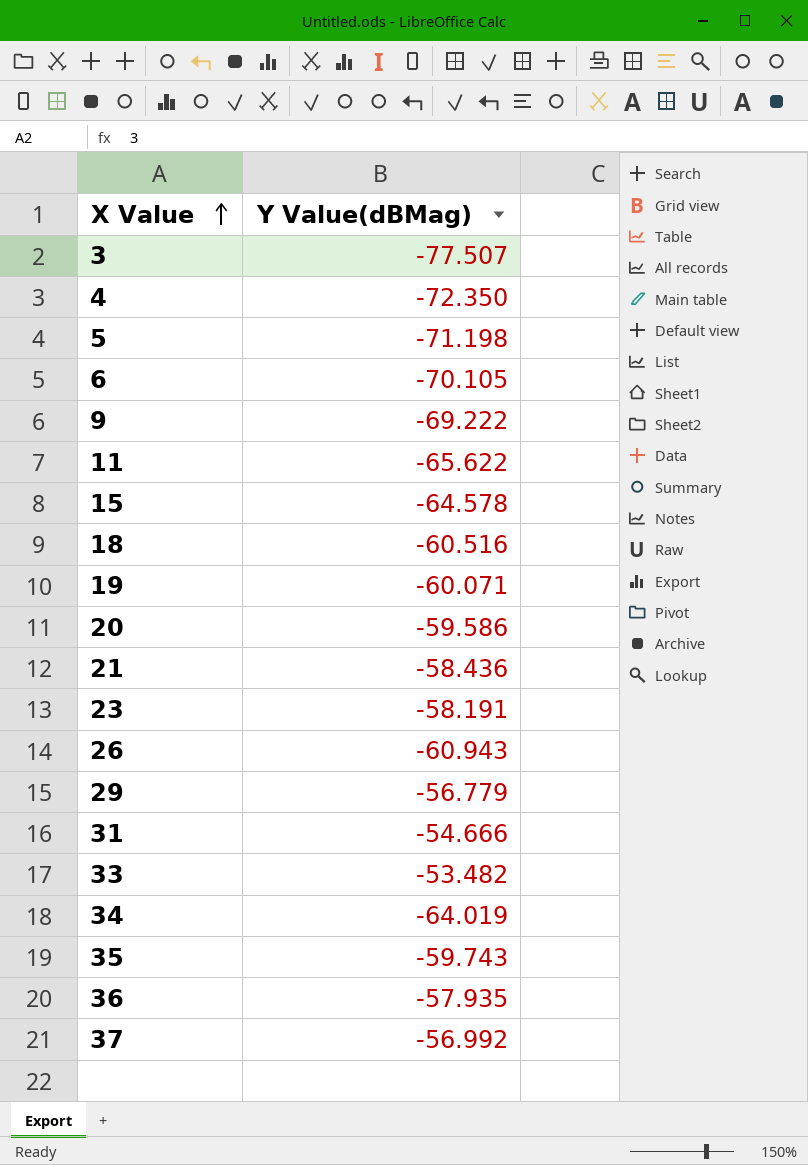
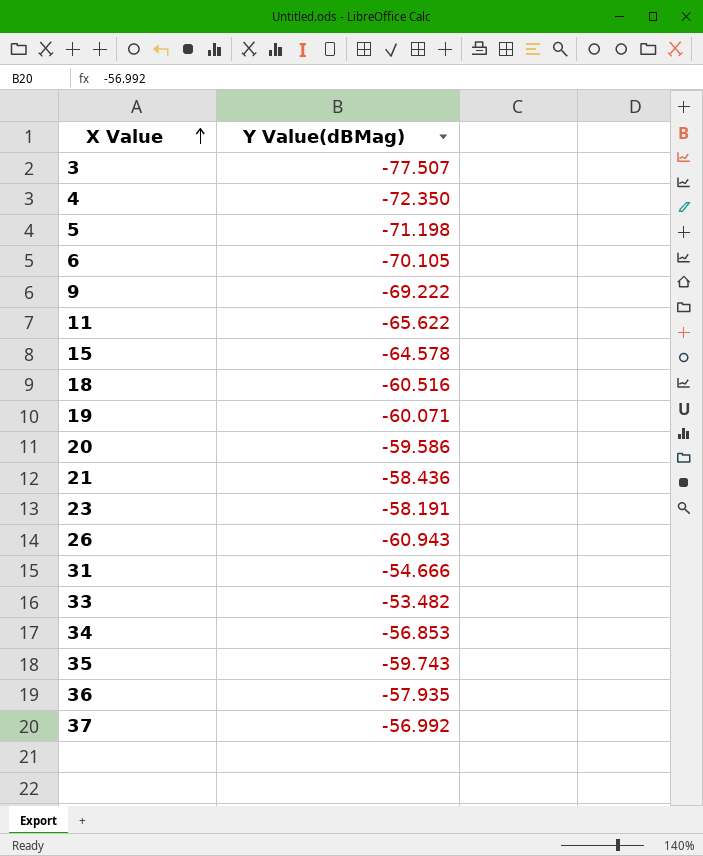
row 29: -56.779 -> none
34 | Y Value(dBMag): -64.019 -> -56.853

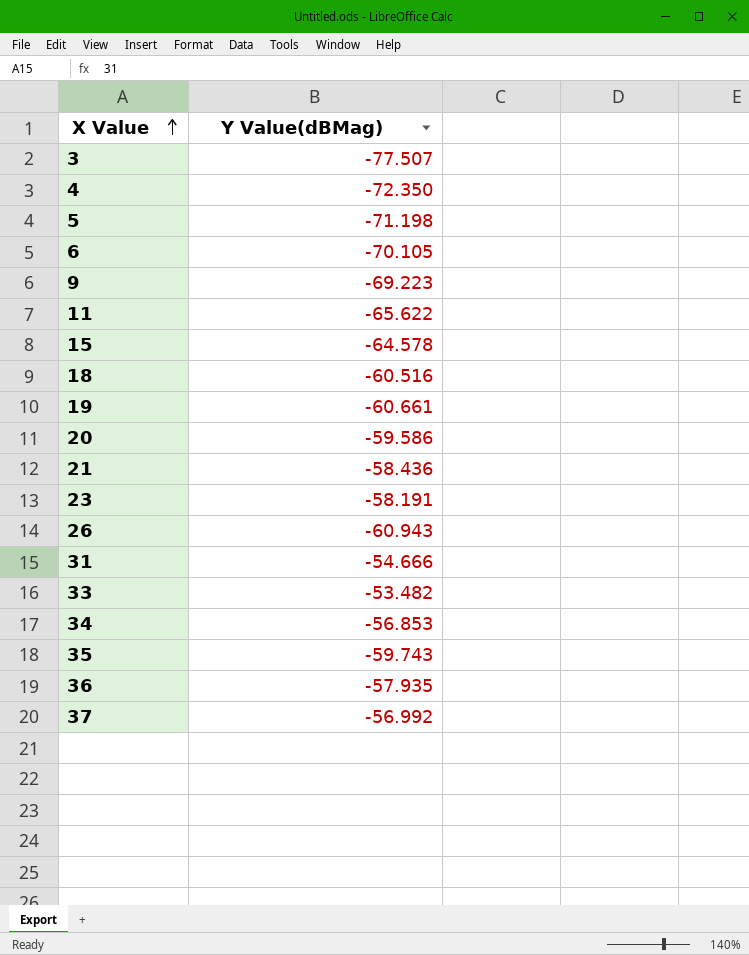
9 | Y Value(dBMag): -69.222 -> -69.223
19 | Y Value(dBMag): -60.071 -> -60.661

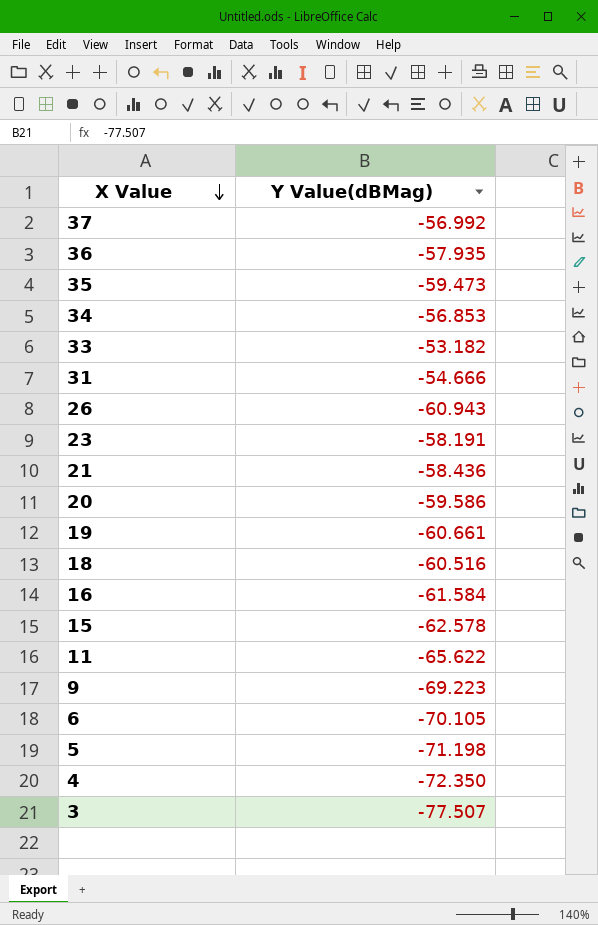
row order: X Value ascending -> X Value descending
35 | Y Value(dBMag): -59.743 -> -59.473
33 | Y Value(dBMag): -53.482 -> -53.182
row 16: none -> -61.584
15 | Y Value(dBMag): -64.578 -> -62.578

